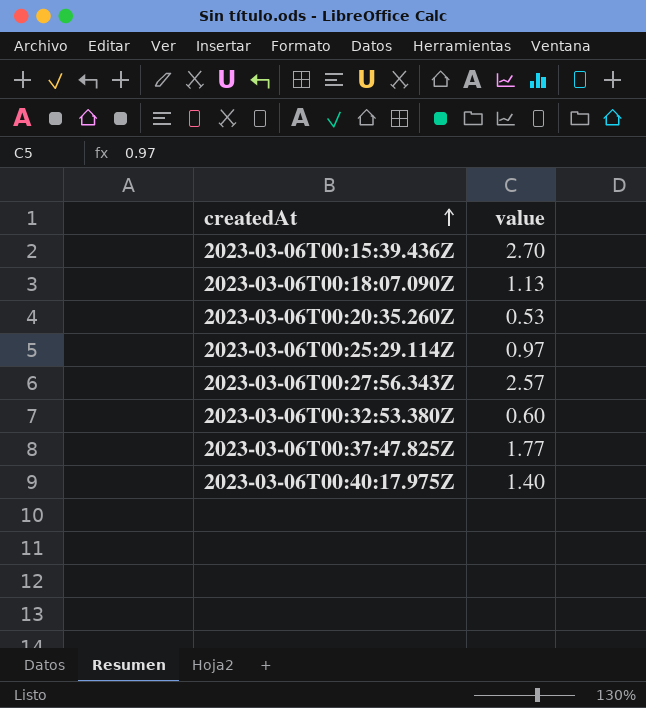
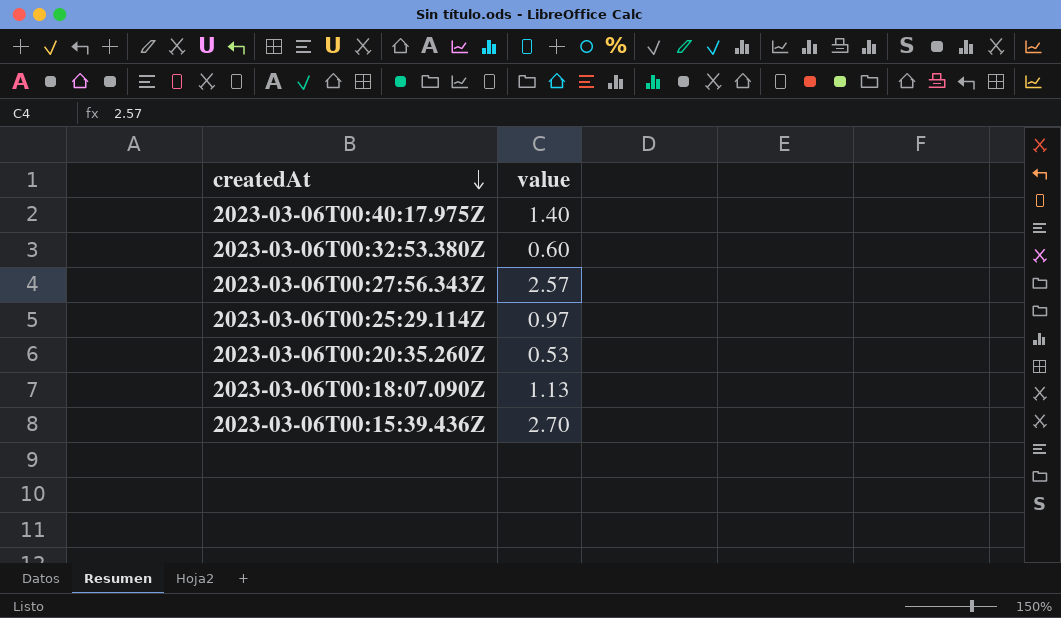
row order: createdAt ascending -> createdAt descending
row 2023-03-06T00:37:47.825Z: 1.77 -> none

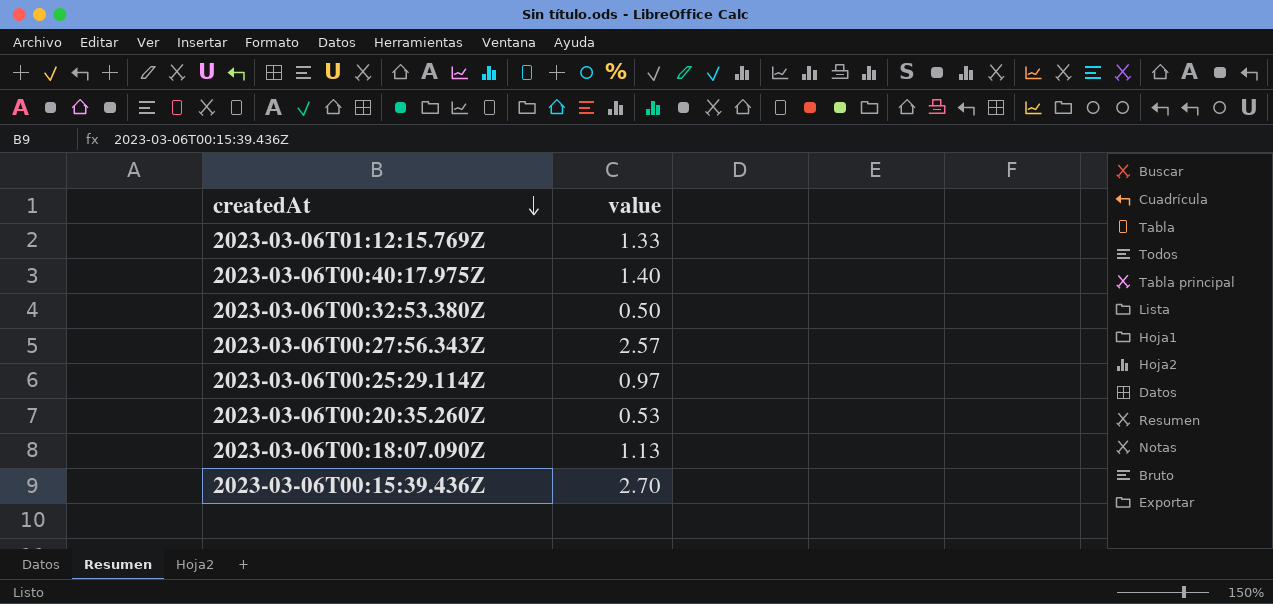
row 2023-03-06T01:12:15.769Z: none -> 1.33
2023-03-06T00:32:53.380Z | value: 0.60 -> 0.50

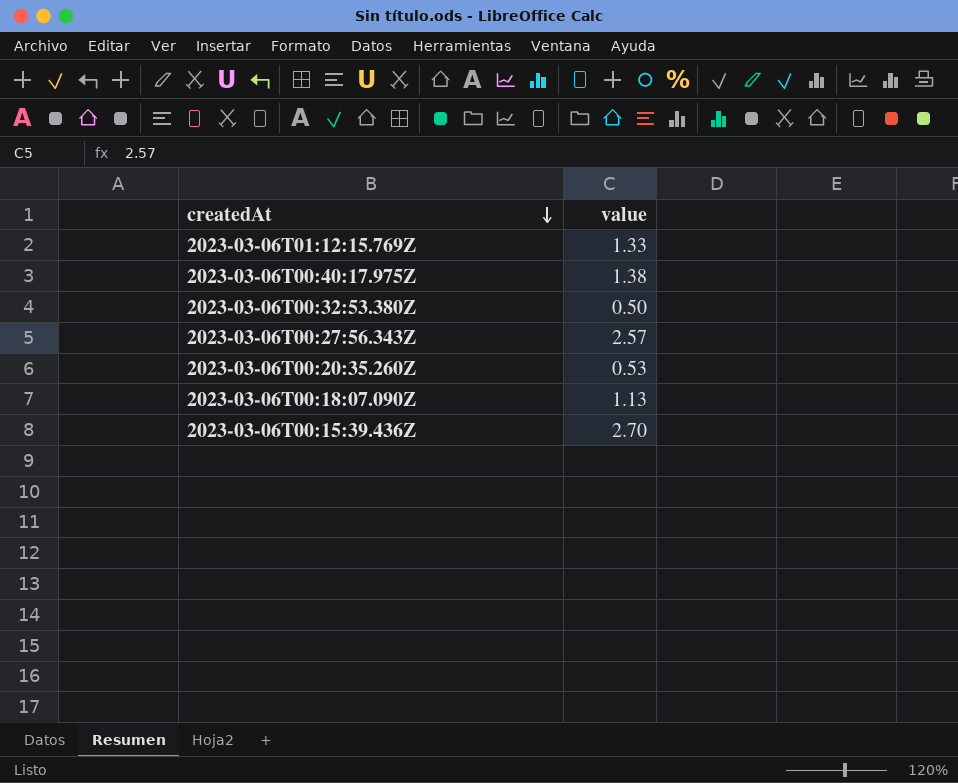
row 2023-03-06T00:25:29.114Z: 0.97 -> none
2023-03-06T00:40:17.975Z | value: 1.40 -> 1.38

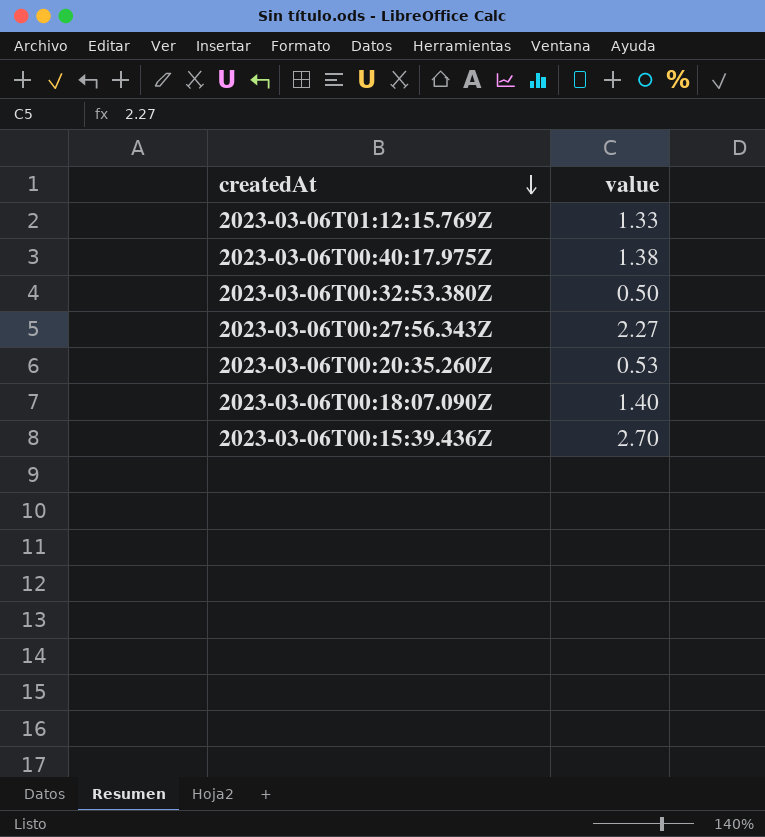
2023-03-06T00:27:56.343Z | value: 2.57 -> 2.27
2023-03-06T00:18:07.090Z | value: 1.13 -> 1.40

